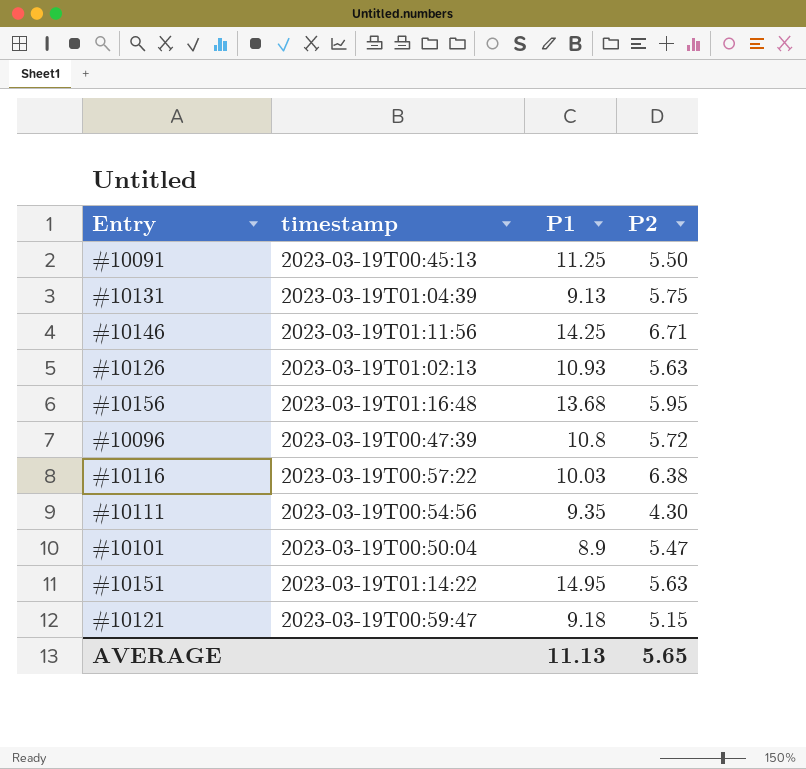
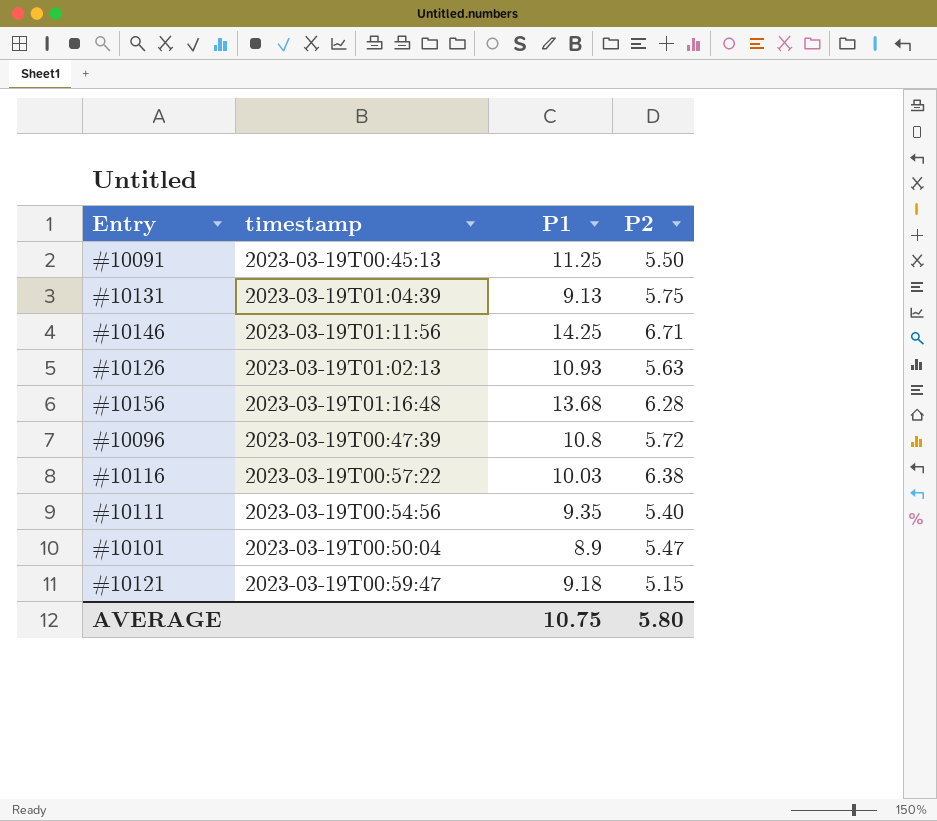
row #10151: 2023-03-19T01:14:22 | 14.95 | 5.63 -> none
#10156 | P2: 5.95 -> 6.28
#10111 | P2: 4.30 -> 5.40
AVERAGE | P1: 11.13 -> 10.75
AVERAGE | P2: 5.65 -> 5.80

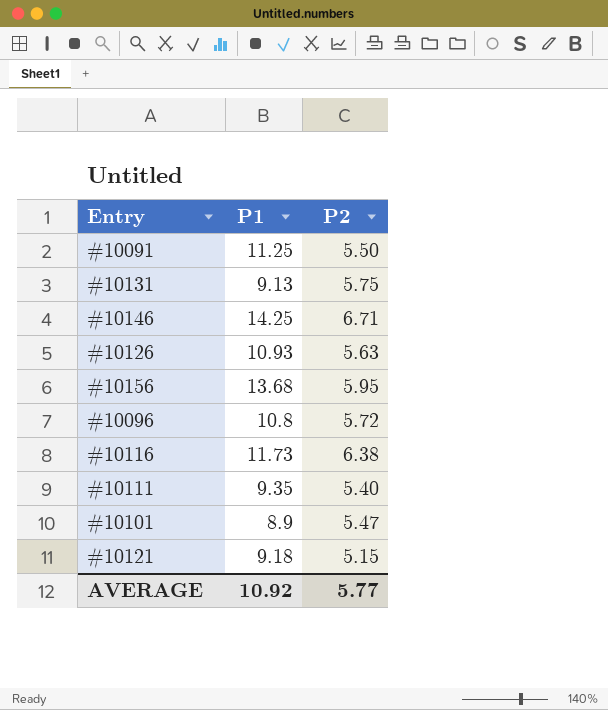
column timestamp | position: 2 -> none
#10156 | P2: 6.28 -> 5.95
#10116 | P1: 10.03 -> 11.73
AVERAGE | P1: 10.75 -> 10.92
AVERAGE | P2: 5.80 -> 5.77

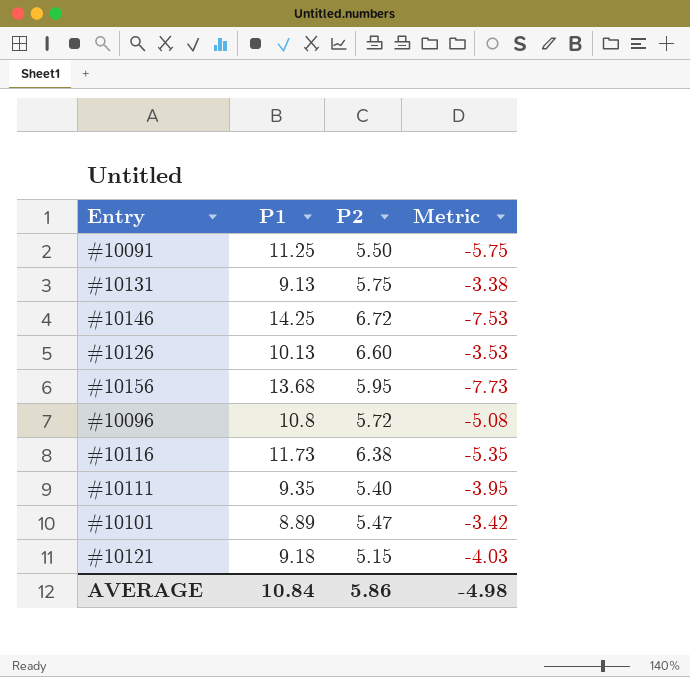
column Metric | formula: none -> [P2] - [P1]
#10146 | P2: 6.71 -> 6.72
#10126 | P1: 10.93 -> 10.13
#10126 | P2: 5.63 -> 6.60
#10101 | P1: 8.9 -> 8.89
AVERAGE | P1: 10.92 -> 10.84
AVERAGE | P2: 5.77 -> 5.86

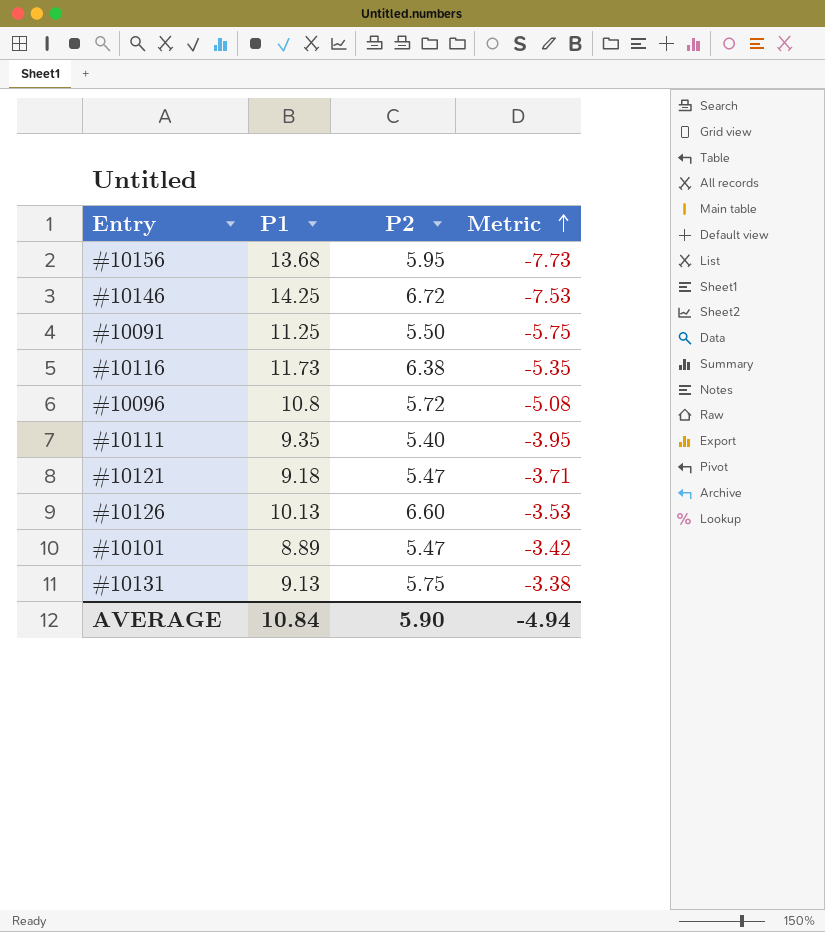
row order: none -> Metric ascending
#10121 | P2: 5.15 -> 5.47
#10121 | Metric: -4.03 -> -3.71
AVERAGE | P2: 5.86 -> 5.90
AVERAGE | Metric: -4.98 -> -4.94

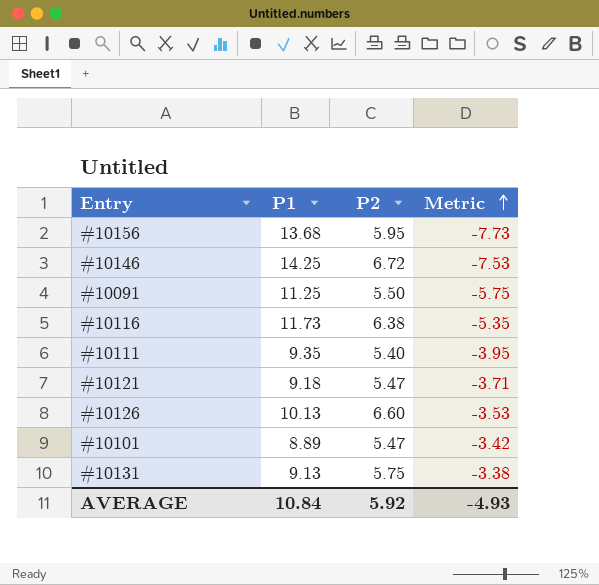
row #10096: 10.8 | 5.72 | -5.08 -> none
AVERAGE | P2: 5.90 -> 5.92
AVERAGE | Metric: -4.94 -> -4.93

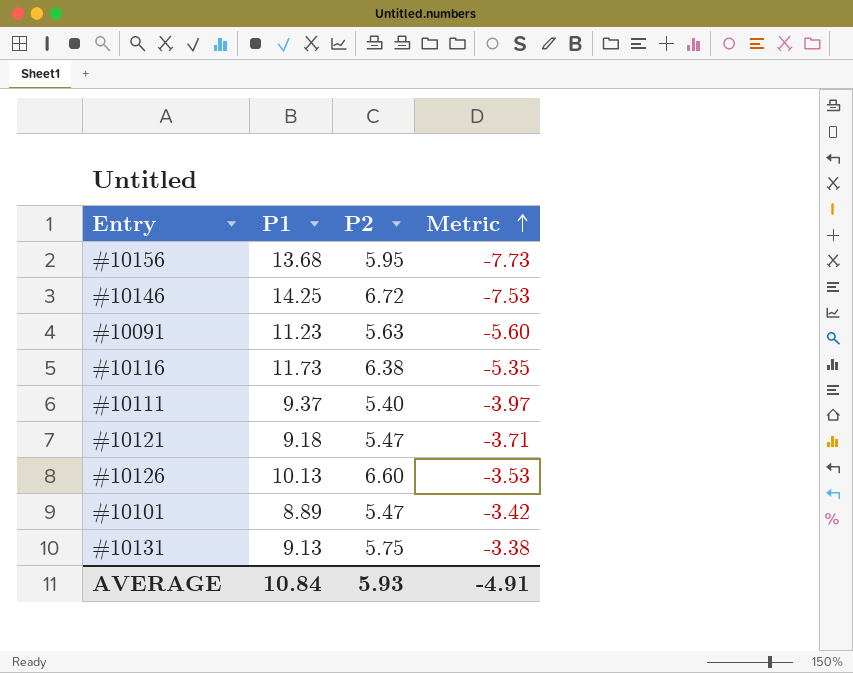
#10091 | P1: 11.25 -> 11.23
#10091 | P2: 5.50 -> 5.63
#10091 | Metric: -5.75 -> -5.60
#10111 | P1: 9.35 -> 9.37
#10111 | Metric: -3.95 -> -3.97
AVERAGE | P2: 5.92 -> 5.93
AVERAGE | Metric: -4.93 -> -4.91

